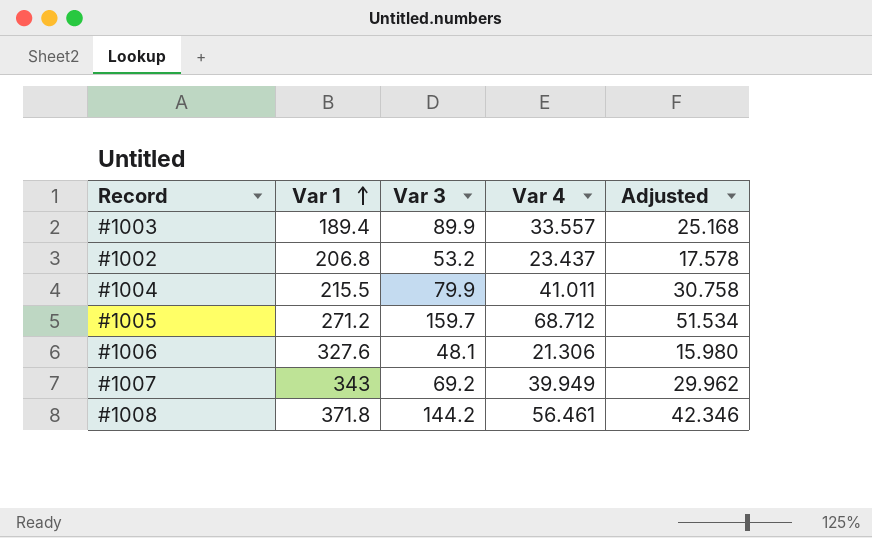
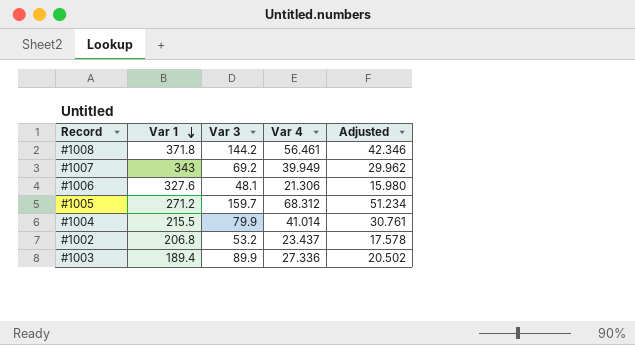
row order: Var 1 ascending -> Var 1 descending
#1005 | Var 4: 68.712 -> 68.312
#1005 | Adjusted: 51.534 -> 51.234
#1004 | Var 4: 41.011 -> 41.014
#1004 | Adjusted: 30.758 -> 30.761
#1003 | Var 4: 33.557 -> 27.336
#1003 | Adjusted: 25.168 -> 20.502

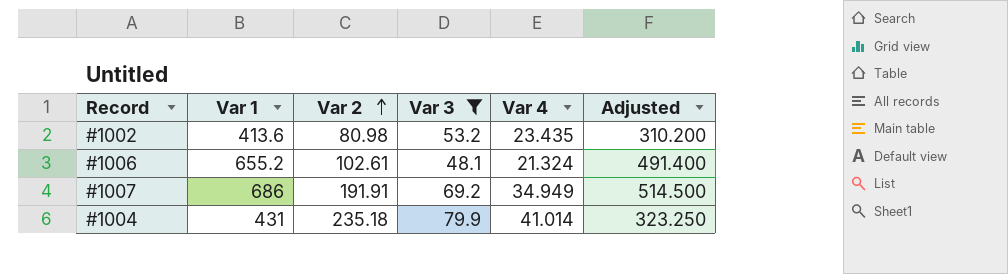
filter: none -> Var 3 <= 79.9
row order: Var 1 descending -> Var 2 ascending
column Var 2 | position: none -> 3
column Adjusted | formula: [Var 4] * 0.75 -> [Var 1] * 0.75
#1002 | Var 1: 206.8 -> 413.6
#1002 | Var 4: 23.437 -> 23.435
#1006 | Var 1: 327.6 -> 655.2
#1006 | Var 4: 21.306 -> 21.324
#1007 | Var 1: 343 -> 686
#1007 | Var 4: 39.949 -> 34.949
#1004 | Var 1: 215.5 -> 431

